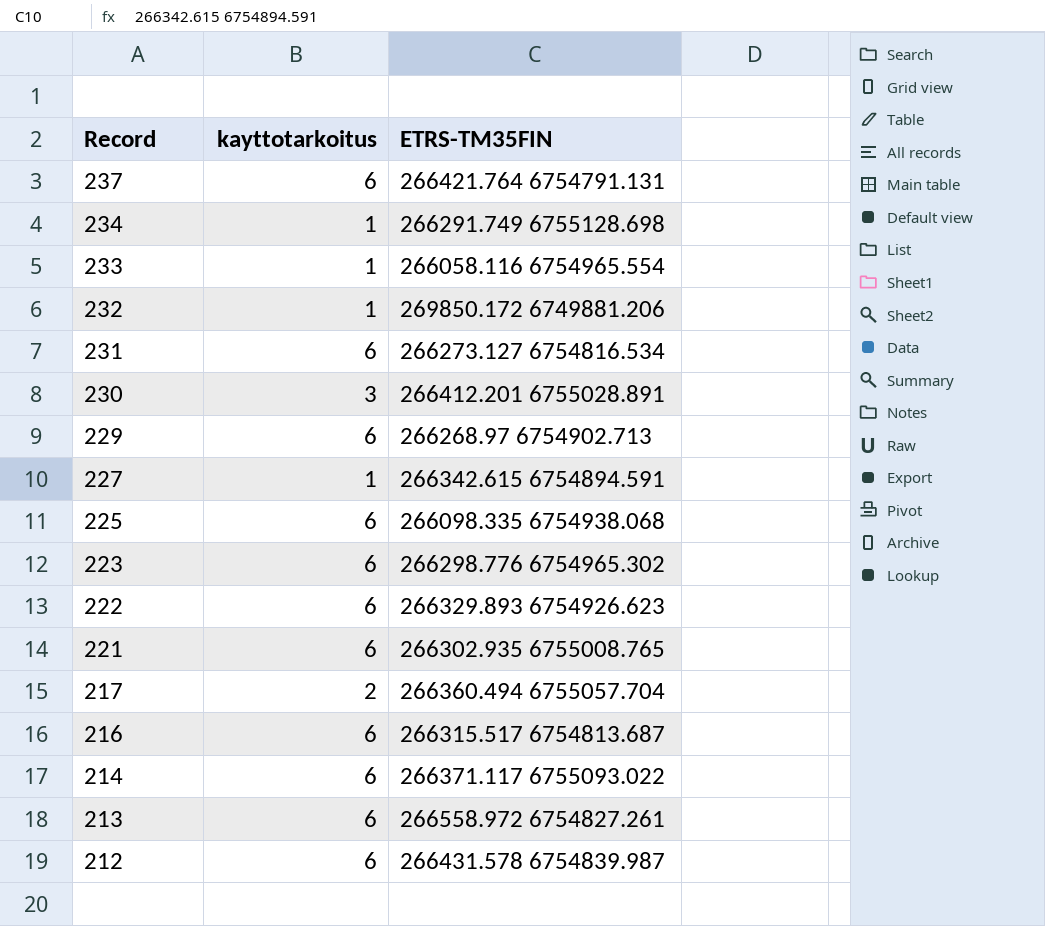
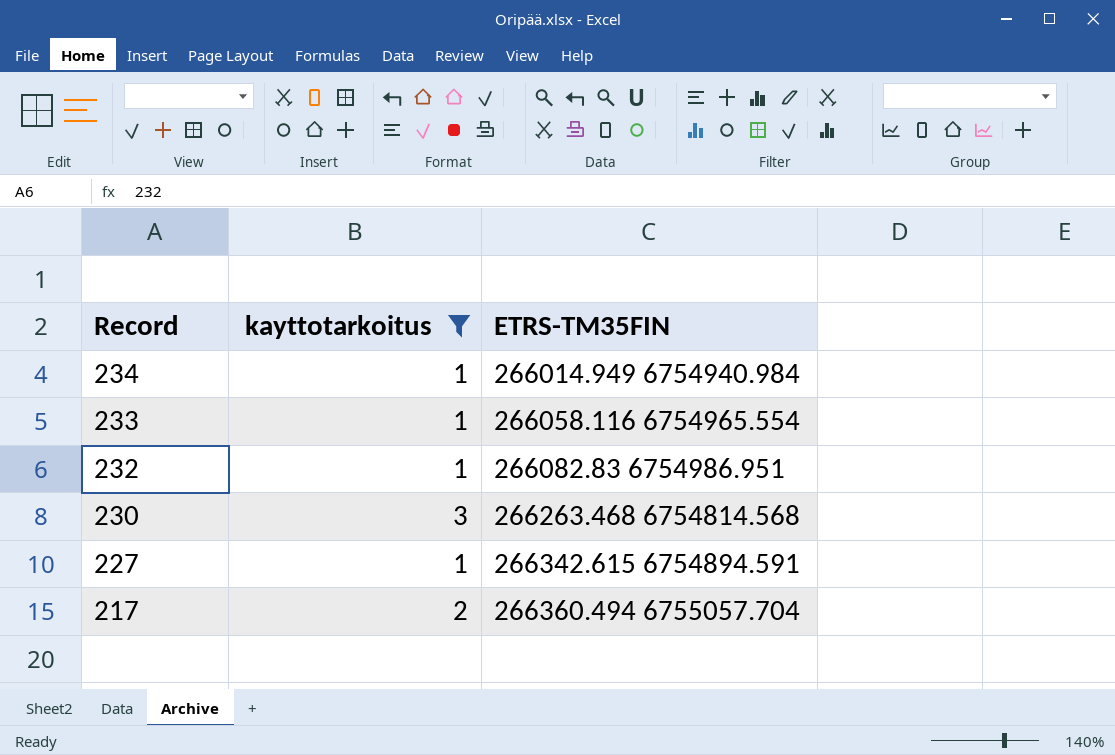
filter: none -> kayttotarkoitus != 6
234 | ETRS-TM35FIN: 266291.749 6755128.698 -> 266014.949 6754940.984
232 | ETRS-TM35FIN: 269850.172 6749881.206 -> 266082.83 6754986.951
230 | ETRS-TM35FIN: 266412.201 6755028.891 -> 266263.468 6754814.568

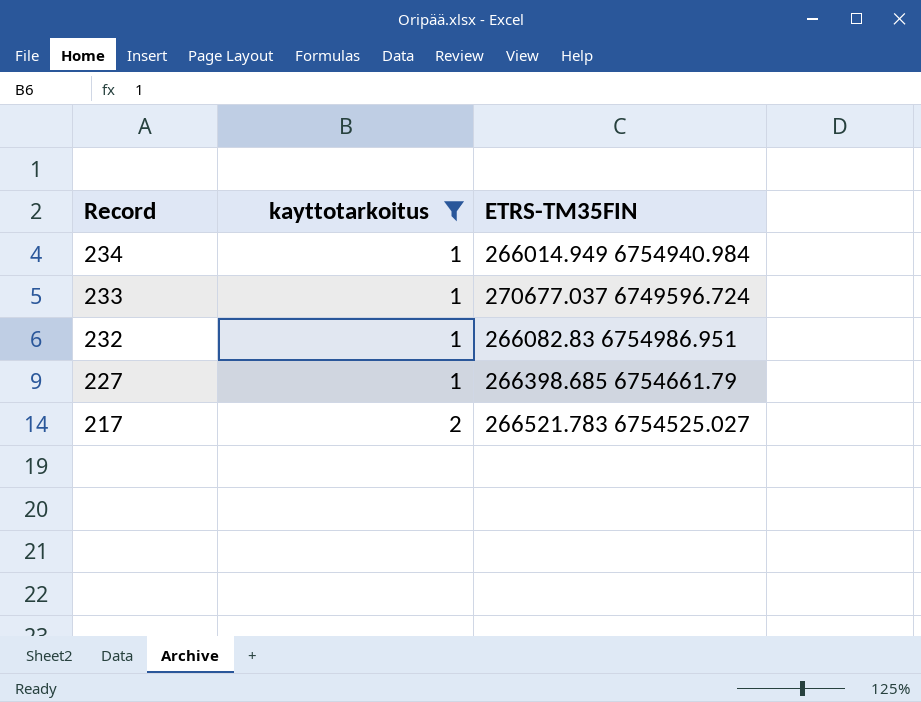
row 230: 3 | 266263.468 6754814.568 -> none
233 | ETRS-TM35FIN: 266058.116 6754965.554 -> 270677.037 6749596.724
227 | ETRS-TM35FIN: 266342.615 6754894.591 -> 266398.685 6754661.79
217 | ETRS-TM35FIN: 266360.494 6755057.704 -> 266521.783 6754525.027

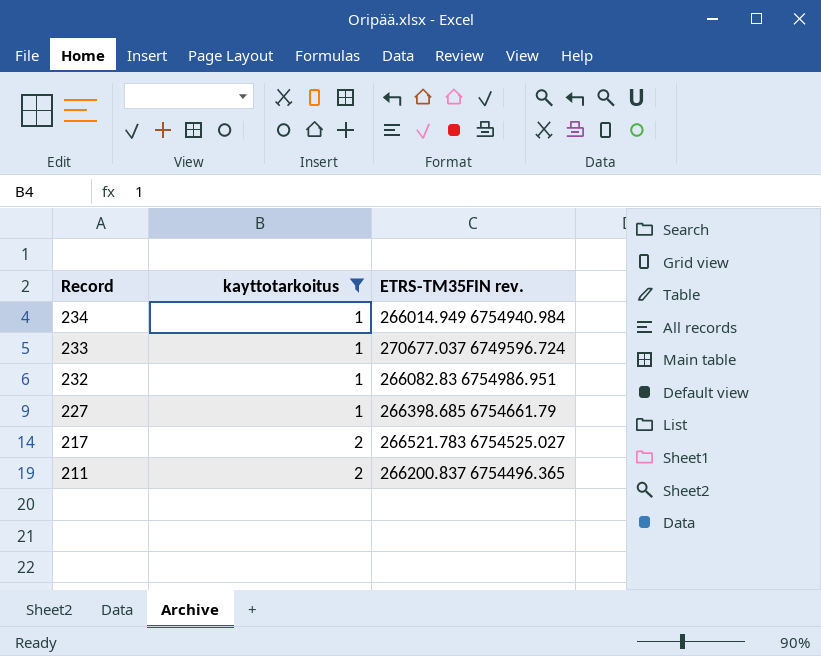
column name: ETRS-TM35FIN -> ETRS-TM35FIN rev.
row 211: none -> 2 | 266200.837 6754496.365

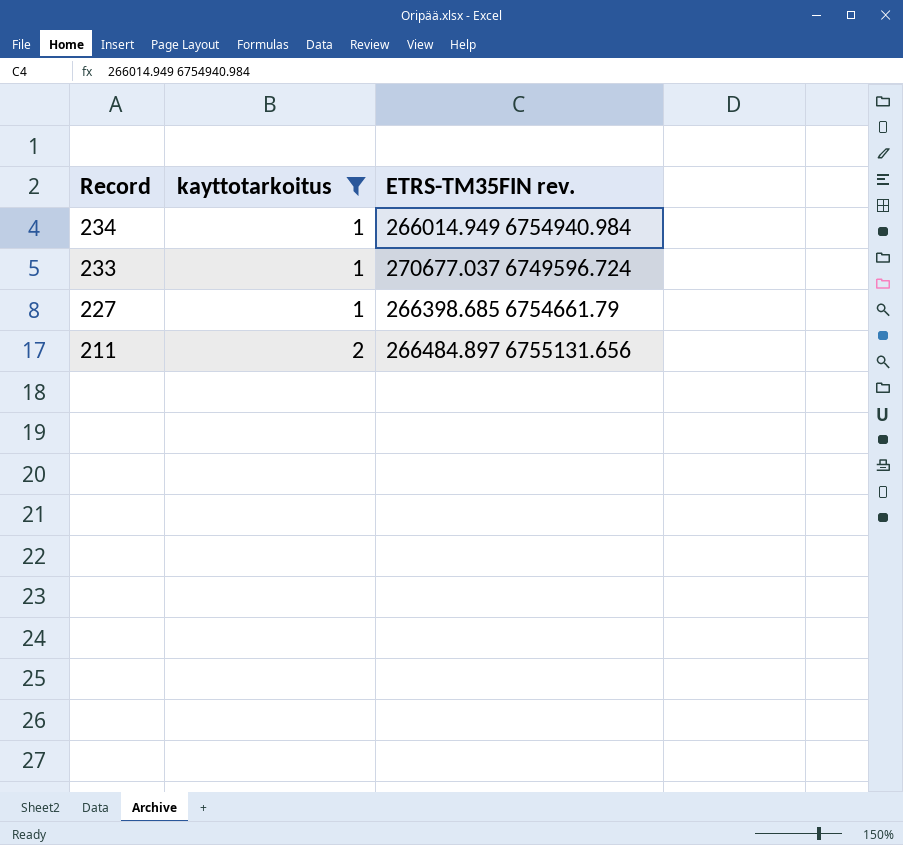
row 232: 1 | 266082.83 6754986.951 -> none
row 217: 2 | 266521.783 6754525.027 -> none
211 | ETRS-TM35FIN rev.: 266200.837 6754496.365 -> 266484.897 6755131.656

